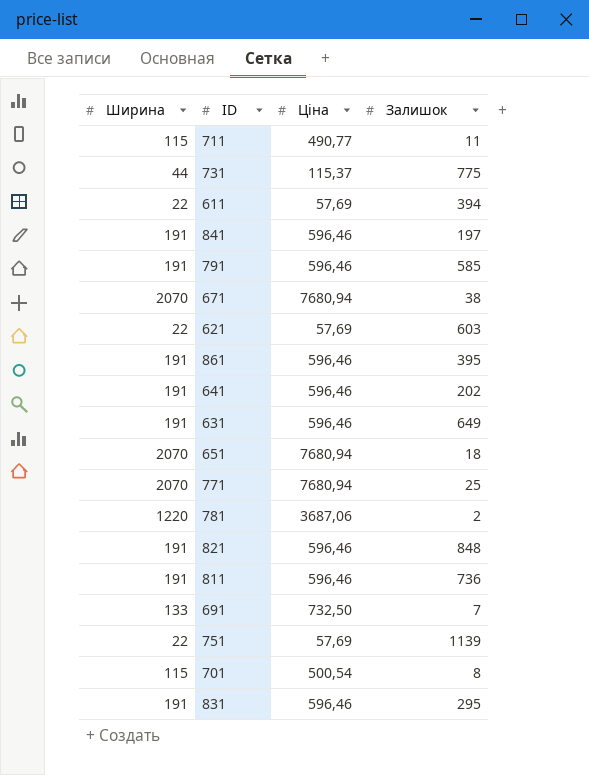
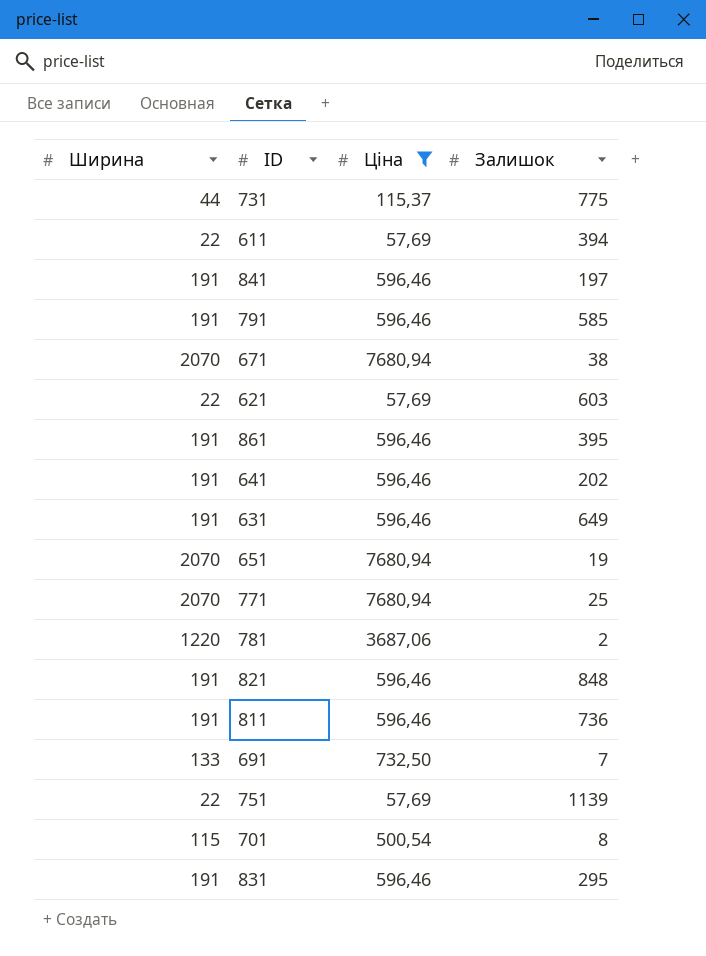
filter: none -> Ціна != 490,77
651 | Залишок: 18 -> 19

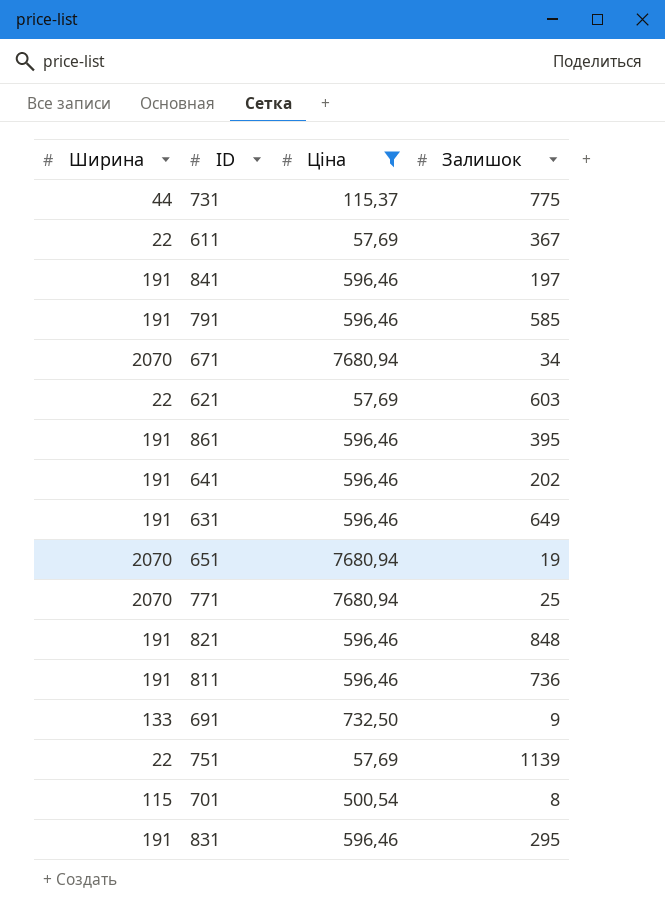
row 781: 1220 | 3687,06 | 2 -> none
611 | Залишок: 394 -> 367
671 | Залишок: 38 -> 34
691 | Залишок: 7 -> 9

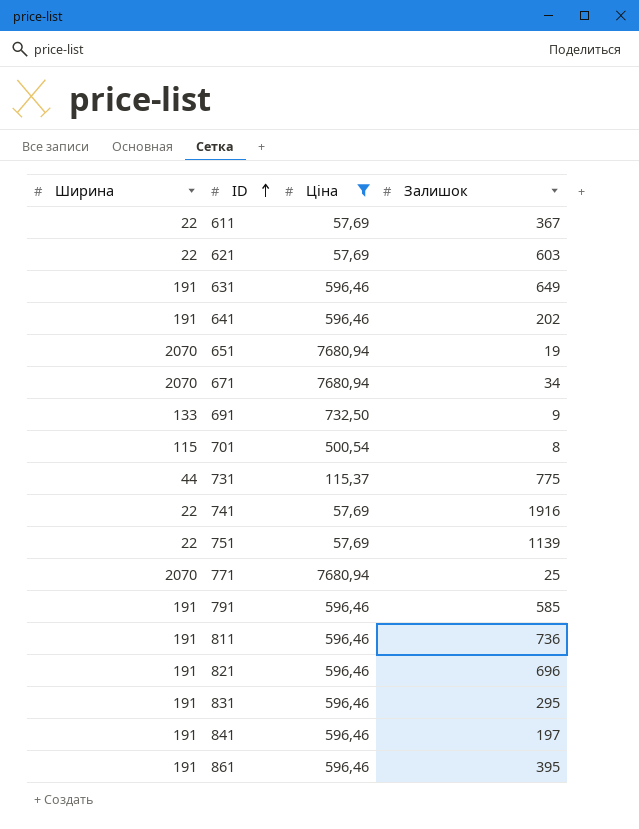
row order: none -> ID ascending
row 741: none -> 22 | 57,69 | 1916
821 | Залишок: 848 -> 696

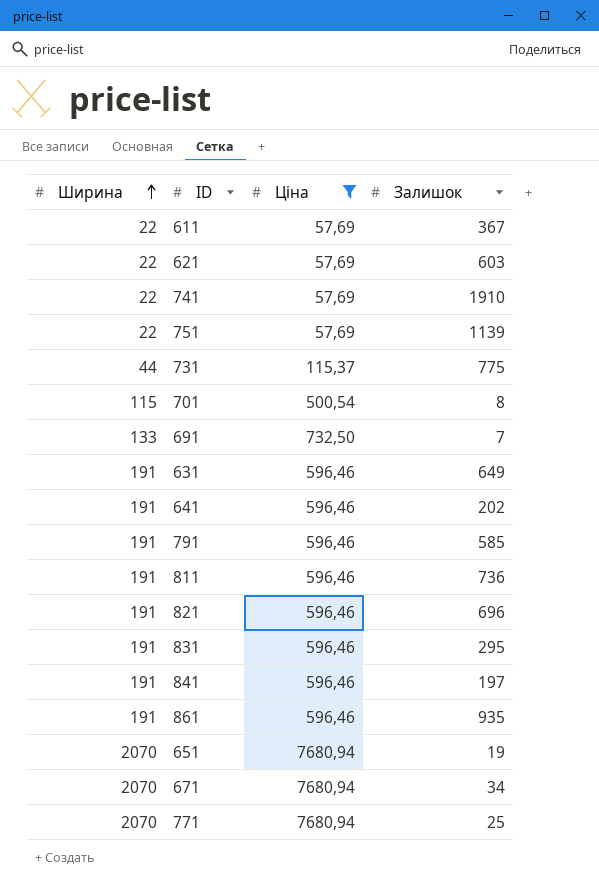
row order: ID ascending -> Ширина ascending
741 | Залишок: 1916 -> 1910
691 | Залишок: 9 -> 7
861 | Залишок: 395 -> 935

